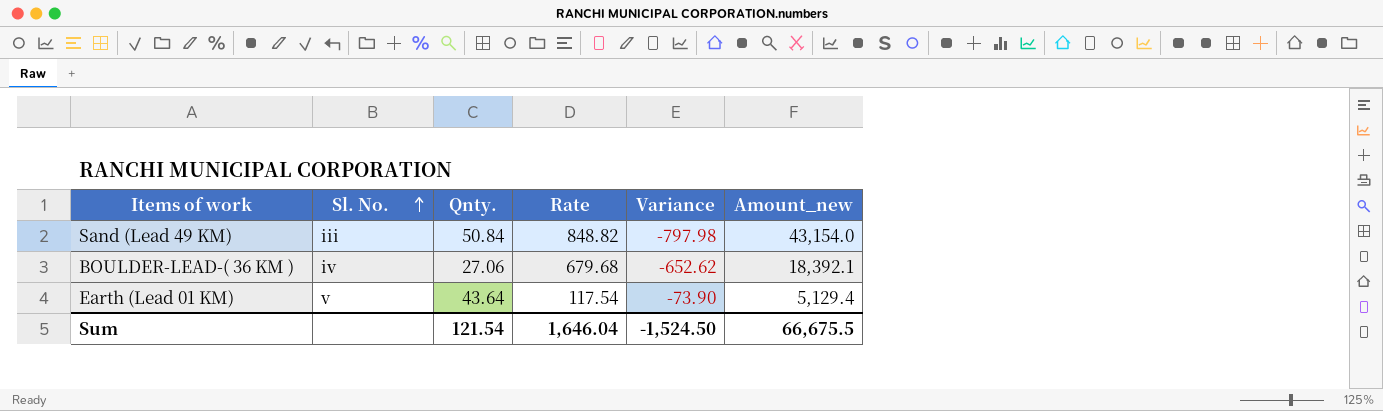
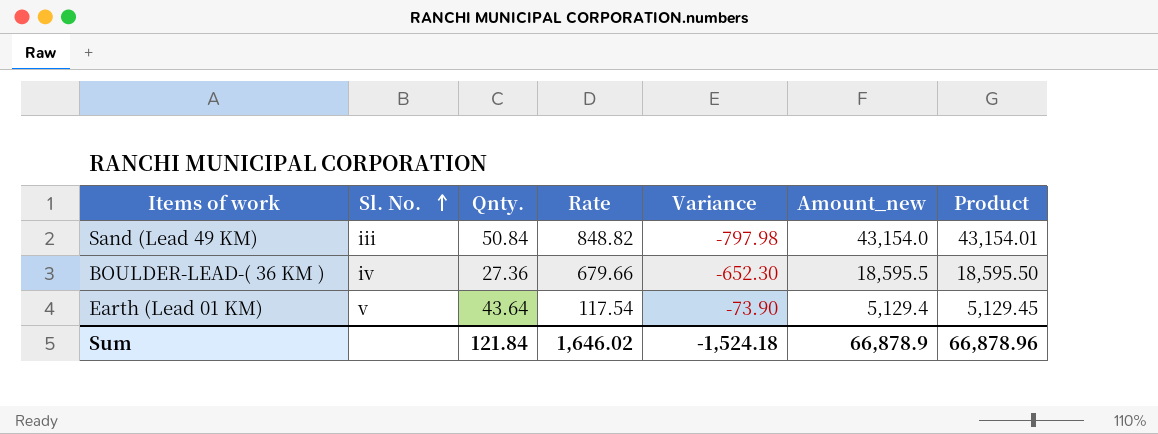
column Product | formula: none -> [Qnty.] * [Rate]
BOULDER-LEAD-( 36 KM ) | Qnty.: 27.06 -> 27.36
BOULDER-LEAD-( 36 KM ) | Rate: 679.68 -> 679.66
BOULDER-LEAD-( 36 KM ) | Variance: -652.62 -> -652.30
BOULDER-LEAD-( 36 KM ) | Amount_new: 18,392.1 -> 18,595.5
Sum | Qnty.: 121.54 -> 121.84
Sum | Rate: 1,646.04 -> 1,646.02
Sum | Variance: -1,524.50 -> -1,524.18
Sum | Amount_new: 66,675.5 -> 66,878.9

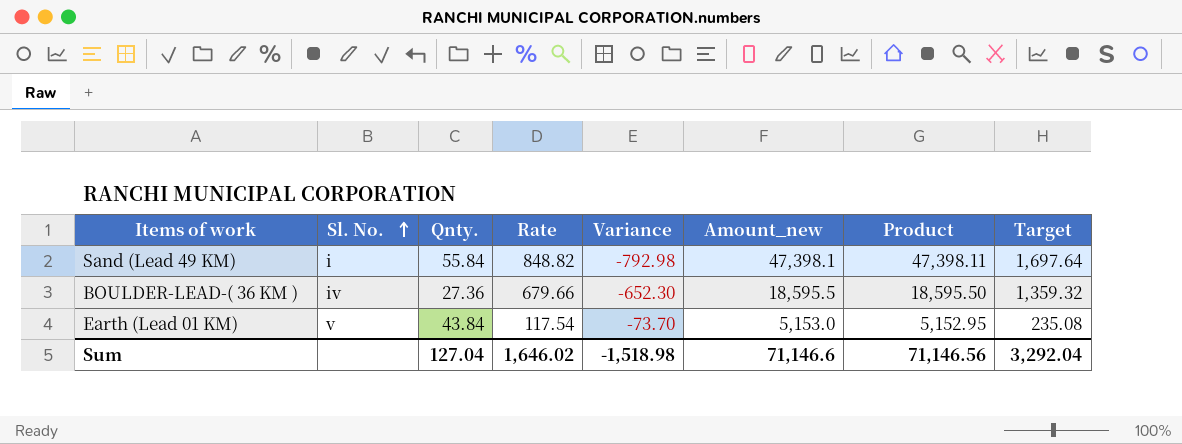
column Target | formula: none -> [Rate] * 2
Sand (Lead 49 KM) | Sl. No.: iii -> i
Sand (Lead 49 KM) | Qnty.: 50.84 -> 55.84
Sand (Lead 49 KM) | Variance: -797.98 -> -792.98
Sand (Lead 49 KM) | Amount_new: 43,154.0 -> 47,398.1
Sand (Lead 49 KM) | Product: 43,154.01 -> 47,398.11
Earth (Lead 01 KM) | Qnty.: 43.64 -> 43.84
Earth (Lead 01 KM) | Variance: -73.90 -> -73.70
Earth (Lead 01 KM) | Amount_new: 5,129.4 -> 5,153.0
Earth (Lead 01 KM) | Product: 5,129.45 -> 5,152.95
Sum | Qnty.: 121.84 -> 127.04
Sum | Variance: -1,524.18 -> -1,518.98
Sum | Amount_new: 66,878.9 -> 71,146.6
Sum | Product: 66,878.96 -> 71,146.56

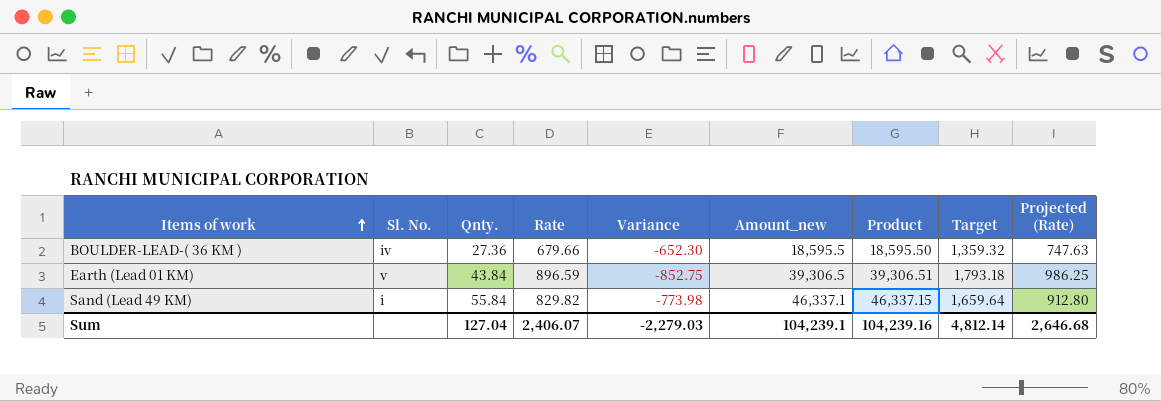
row order: Sl. No. ascending -> Items of work ascending
column Projected (Rate) | formula: none -> [Rate] * 1.1
Earth (Lead 01 KM) | Rate: 117.54 -> 896.59
Earth (Lead 01 KM) | Variance: -73.70 -> -852.75
Earth (Lead 01 KM) | Amount_new: 5,153.0 -> 39,306.5
Earth (Lead 01 KM) | Product: 5,152.95 -> 39,306.51
Earth (Lead 01 KM) | Target: 235.08 -> 1,793.18
Sand (Lead 49 KM) | Rate: 848.82 -> 829.82
Sand (Lead 49 KM) | Variance: -792.98 -> -773.98
Sand (Lead 49 KM) | Amount_new: 47,398.1 -> 46,337.1
Sand (Lead 49 KM) | Product: 47,398.11 -> 46,337.15
Sand (Lead 49 KM) | Target: 1,697.64 -> 1,659.64
Sum | Rate: 1,646.02 -> 2,406.07
Sum | Variance: -1,518.98 -> -2,279.03
Sum | Amount_new: 71,146.6 -> 104,239.1
Sum | Product: 71,146.56 -> 104,239.16
Sum | Target: 3,292.04 -> 4,812.14

